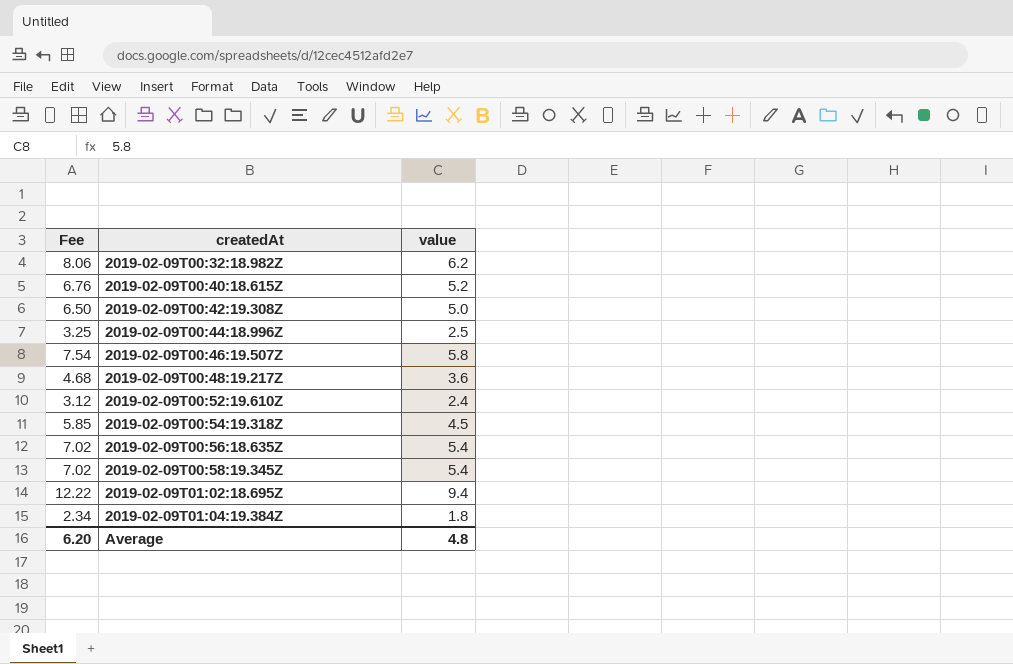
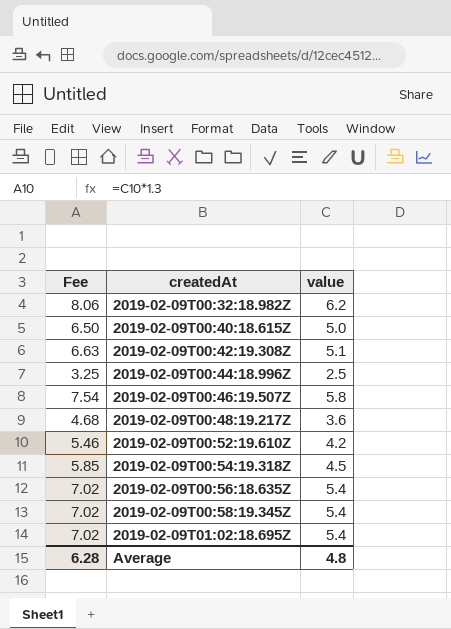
row 2019-02-09T01:04:19.384Z: 2.34 | 1.8 -> none
2019-02-09T00:40:18.615Z | Fee: 6.76 -> 6.50
2019-02-09T00:40:18.615Z | value: 5.2 -> 5.0
2019-02-09T00:42:19.308Z | Fee: 6.50 -> 6.63
2019-02-09T00:42:19.308Z | value: 5.0 -> 5.1
2019-02-09T00:52:19.610Z | Fee: 3.12 -> 5.46
2019-02-09T00:52:19.610Z | value: 2.4 -> 4.2
2019-02-09T01:02:18.695Z | Fee: 12.22 -> 7.02
2019-02-09T01:02:18.695Z | value: 9.4 -> 5.4
Average | Fee: 6.20 -> 6.28

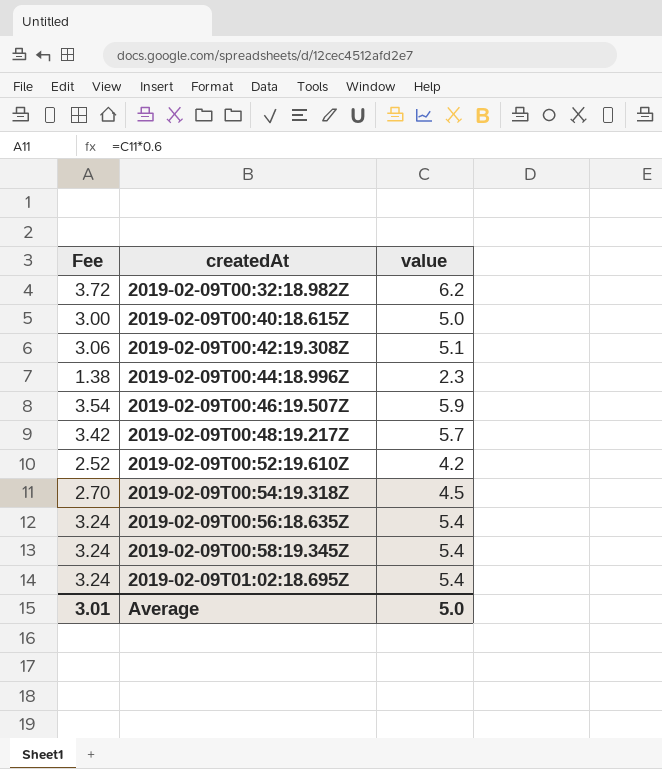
column Fee | formula: [value] * 1.3 -> [value] * 0.6
2019-02-09T00:44:18.996Z | value: 2.5 -> 2.3
2019-02-09T00:46:19.507Z | value: 5.8 -> 5.9
2019-02-09T00:48:19.217Z | value: 3.6 -> 5.7
Average | Fee: 6.28 -> 3.01
Average | value: 4.8 -> 5.0

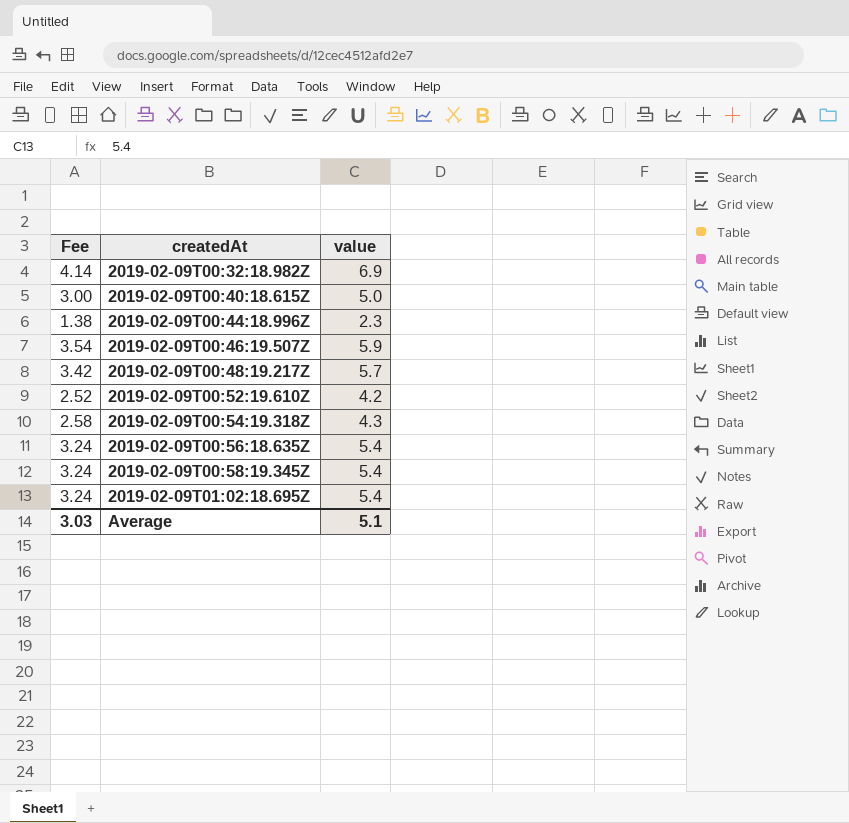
row 2019-02-09T00:42:19.308Z: 3.06 | 5.1 -> none
2019-02-09T00:32:18.982Z | Fee: 3.72 -> 4.14
2019-02-09T00:32:18.982Z | value: 6.2 -> 6.9
2019-02-09T00:54:19.318Z | Fee: 2.70 -> 2.58
2019-02-09T00:54:19.318Z | value: 4.5 -> 4.3
Average | Fee: 3.01 -> 3.03
Average | value: 5.0 -> 5.1

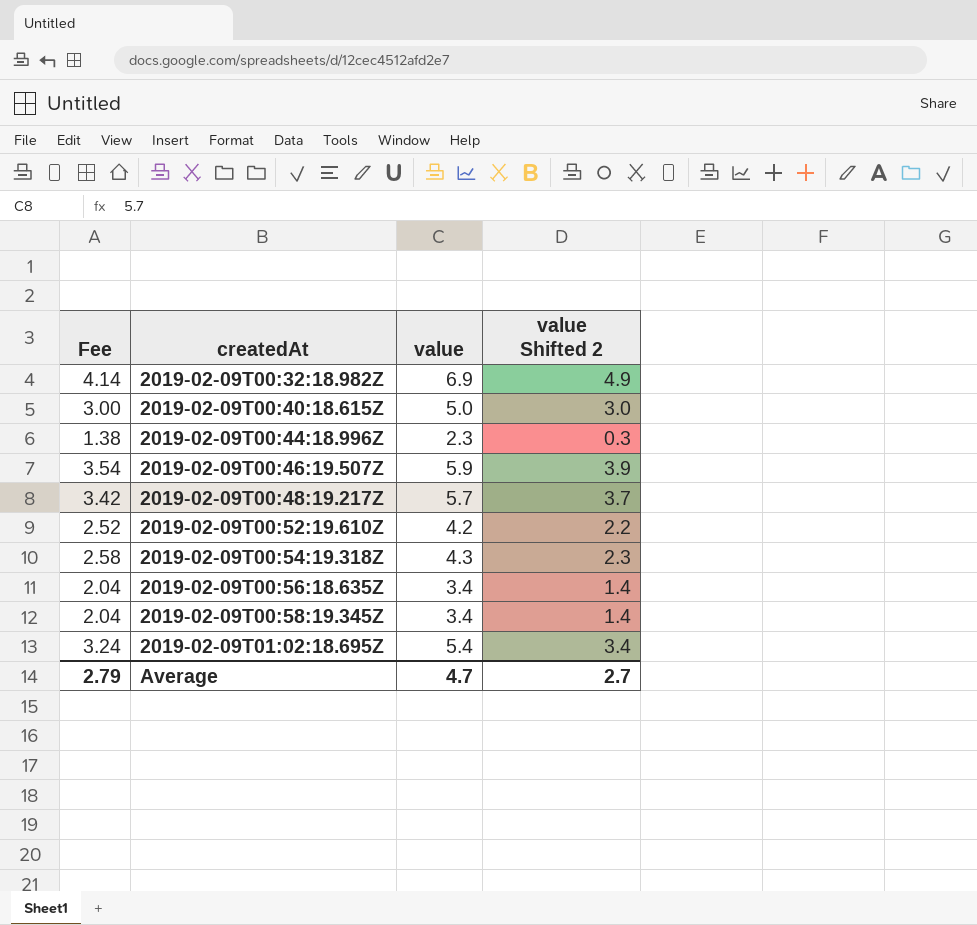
column value Shifted 2 | formula: none -> [value] - 2
2019-02-09T00:56:18.635Z | Fee: 3.24 -> 2.04
2019-02-09T00:56:18.635Z | value: 5.4 -> 3.4
2019-02-09T00:58:19.345Z | Fee: 3.24 -> 2.04
2019-02-09T00:58:19.345Z | value: 5.4 -> 3.4
Average | Fee: 3.03 -> 2.79
Average | value: 5.1 -> 4.7

